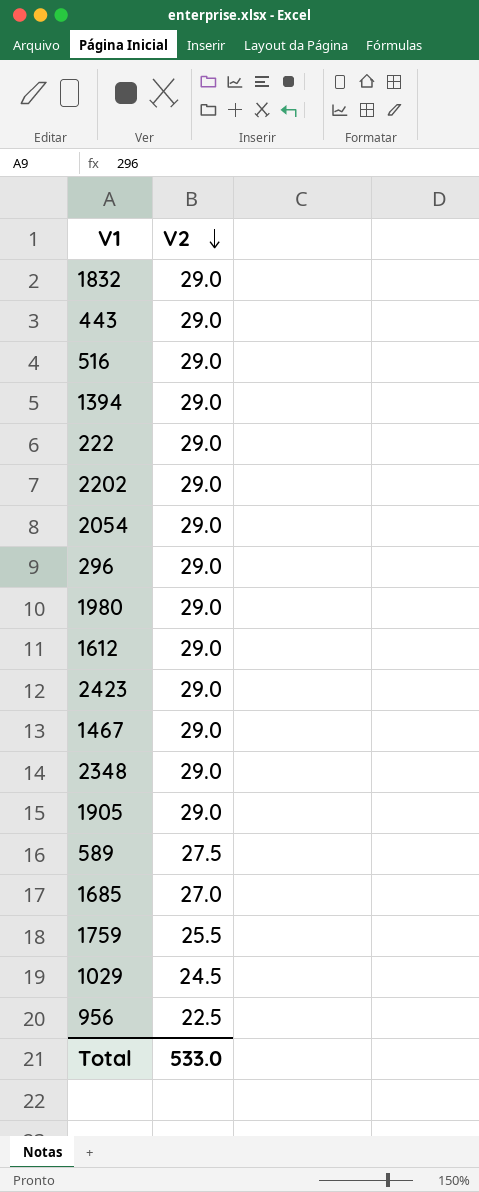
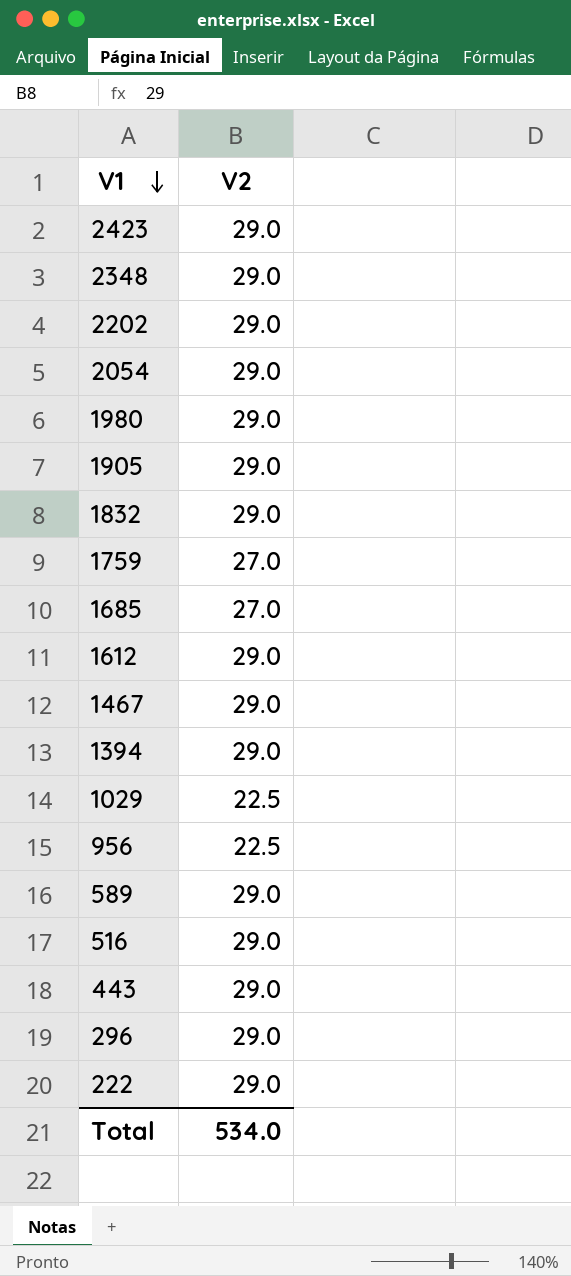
row order: V2 descending -> V1 descending
1759 | V2: 25.5 -> 27.0
1029 | V2: 24.5 -> 22.5
589 | V2: 27.5 -> 29.0
Total | V2: 533.0 -> 534.0

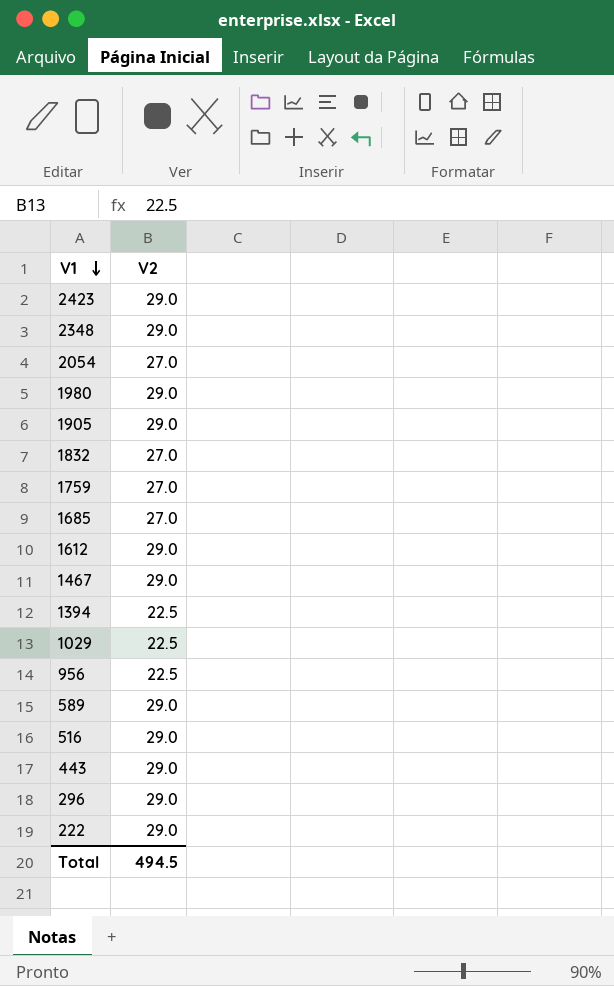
row 2202: 29.0 -> none
2054 | V2: 29.0 -> 27.0
1832 | V2: 29.0 -> 27.0
1394 | V2: 29.0 -> 22.5
Total | V2: 534.0 -> 494.5

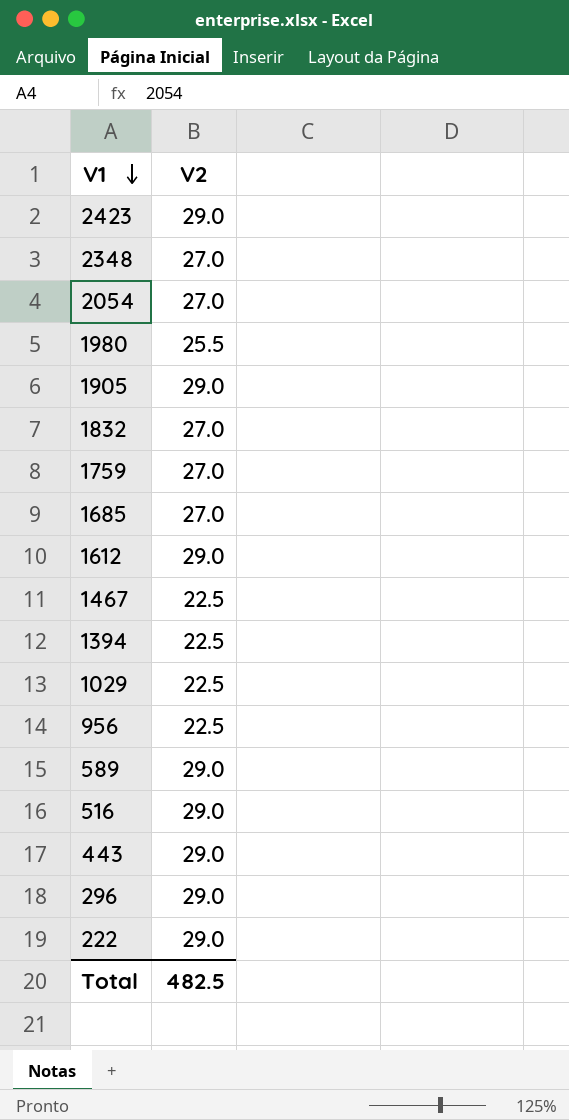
2348 | V2: 29.0 -> 27.0
1980 | V2: 29.0 -> 25.5
1467 | V2: 29.0 -> 22.5
Total | V2: 494.5 -> 482.5

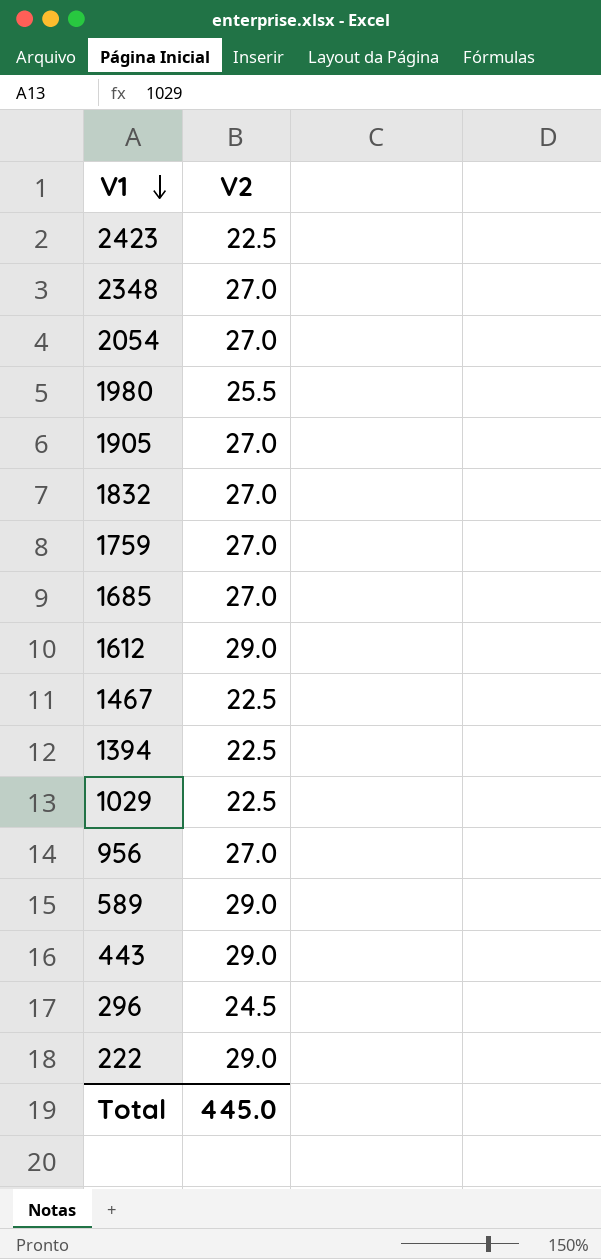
row 516: 29.0 -> none
2423 | V2: 29.0 -> 22.5
1905 | V2: 29.0 -> 27.0
956 | V2: 22.5 -> 27.0
296 | V2: 29.0 -> 24.5
Total | V2: 482.5 -> 445.0

